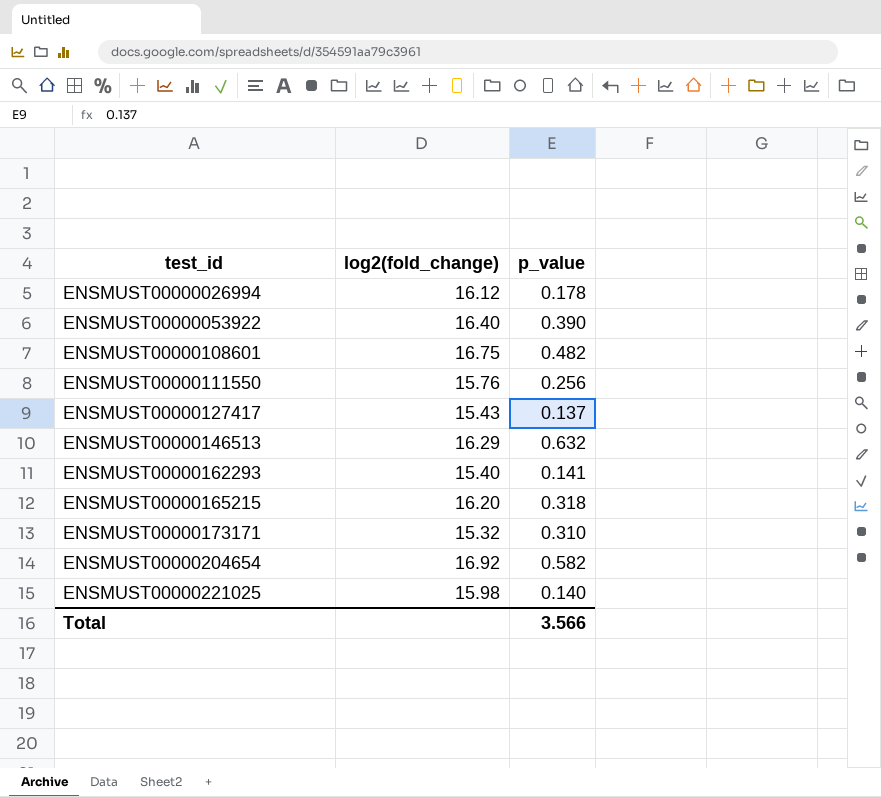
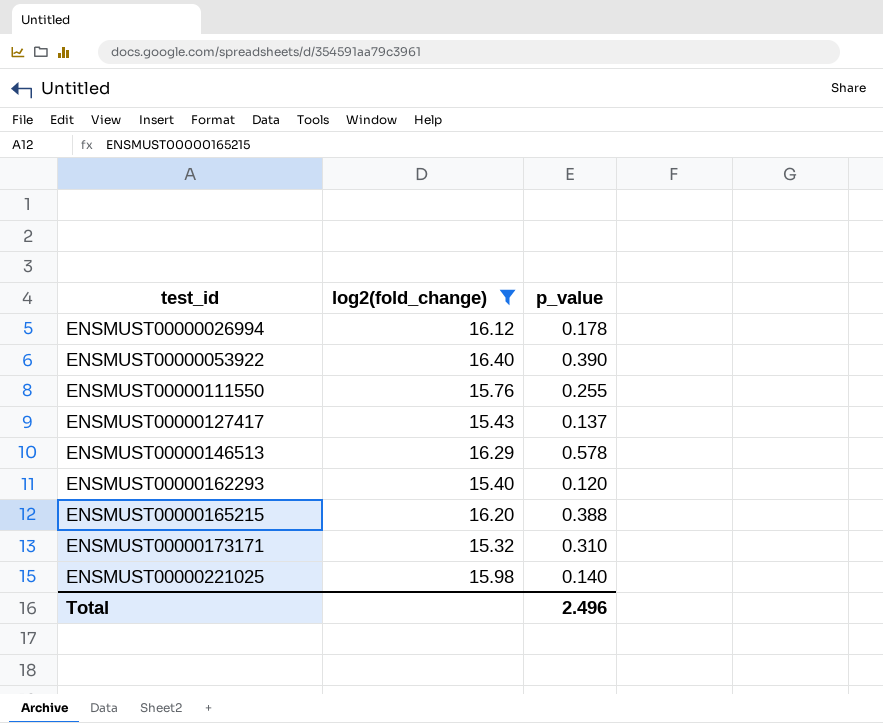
filter: none -> log2(fold_change) <= 16.40
ENSMUST00000111550 | p_value: 0.256 -> 0.255
ENSMUST00000146513 | p_value: 0.632 -> 0.578
ENSMUST00000162293 | p_value: 0.141 -> 0.120
ENSMUST00000165215 | p_value: 0.318 -> 0.388
Total | p_value: 3.566 -> 2.496

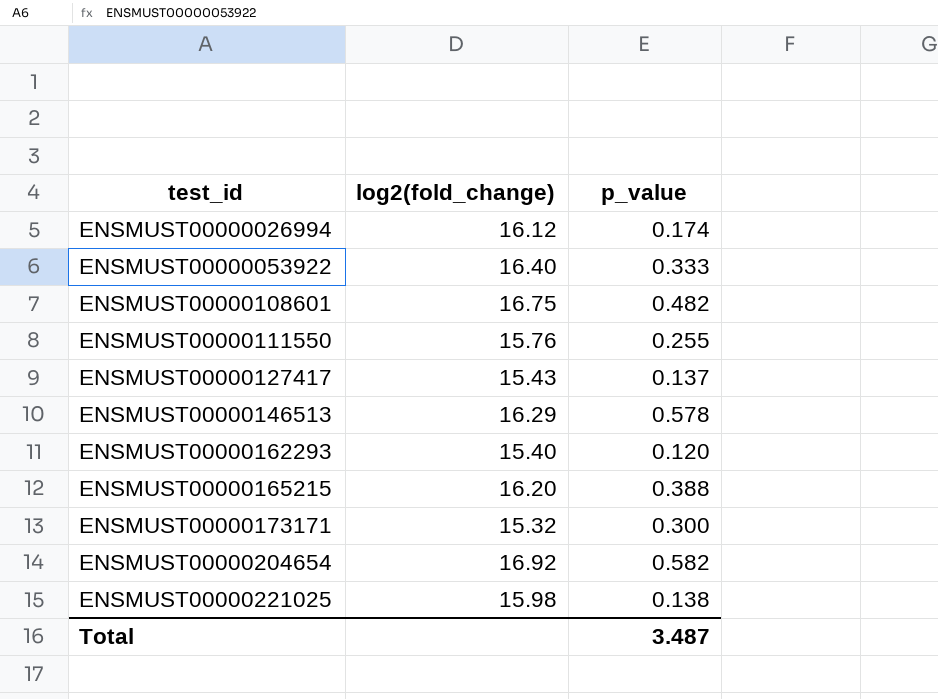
filter: log2(fold_change) <= 16.40 -> none
ENSMUST00000026994 | p_value: 0.178 -> 0.174
ENSMUST00000053922 | p_value: 0.390 -> 0.333
ENSMUST00000173171 | p_value: 0.310 -> 0.300
ENSMUST00000221025 | p_value: 0.140 -> 0.138
Total | p_value: 2.496 -> 3.487

